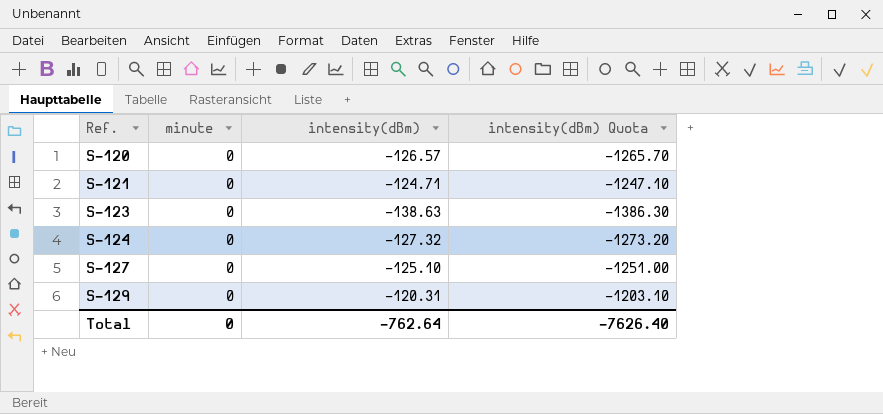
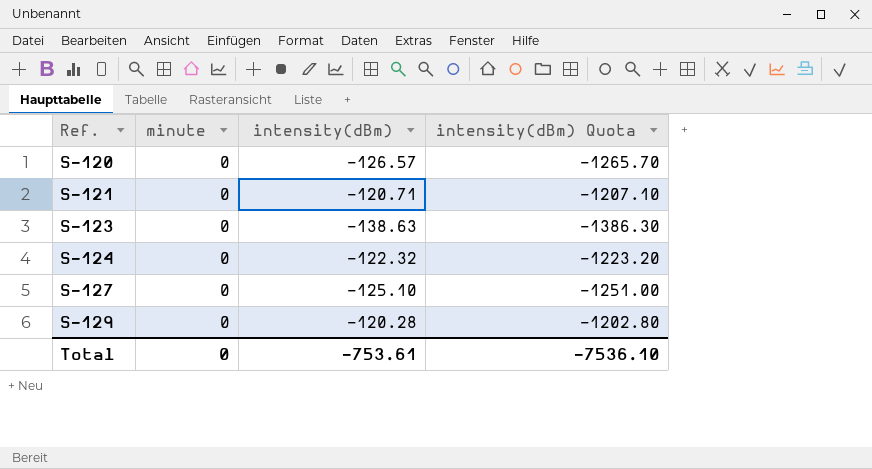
S-121 | intensity(dBm): -124.71 -> -120.71
S-121 | intensity(dBm) Quota: -1247.10 -> -1207.10
S-124 | intensity(dBm): -127.32 -> -122.32
S-124 | intensity(dBm) Quota: -1273.20 -> -1223.20
S-129 | intensity(dBm): -120.31 -> -120.28
S-129 | intensity(dBm) Quota: -1203.10 -> -1202.80
Total | intensity(dBm): -762.64 -> -753.61
Total | intensity(dBm) Quota: -7626.40 -> -7536.10

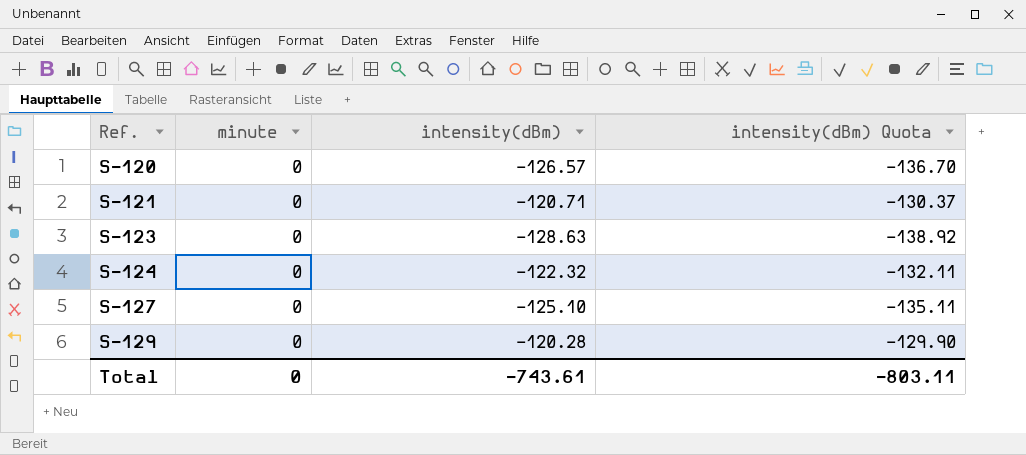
column intensity(dBm) Quota | formula: [intensity(dBm)] * 10 -> [intensity(dBm)] * 1.08
S-123 | intensity(dBm): -138.63 -> -128.63
Total | intensity(dBm): -753.61 -> -743.61
Total | intensity(dBm) Quota: -7536.10 -> -803.11

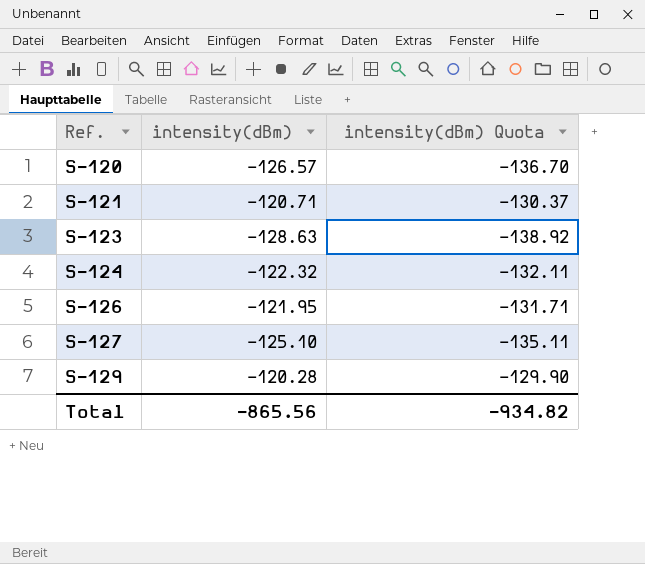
column minute | position: 2 -> none
row S-126: none -> -121.95 | -131.71
Total | intensity(dBm): -743.61 -> -865.56
Total | intensity(dBm) Quota: -803.11 -> -934.82

